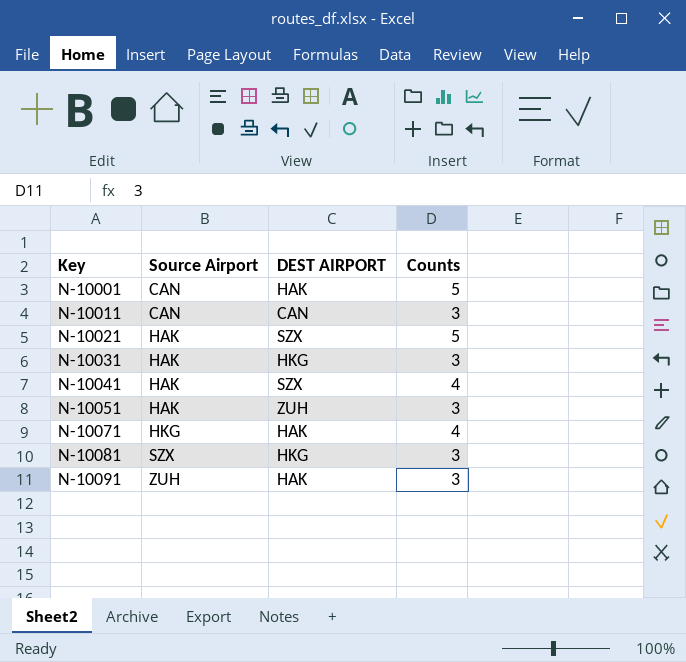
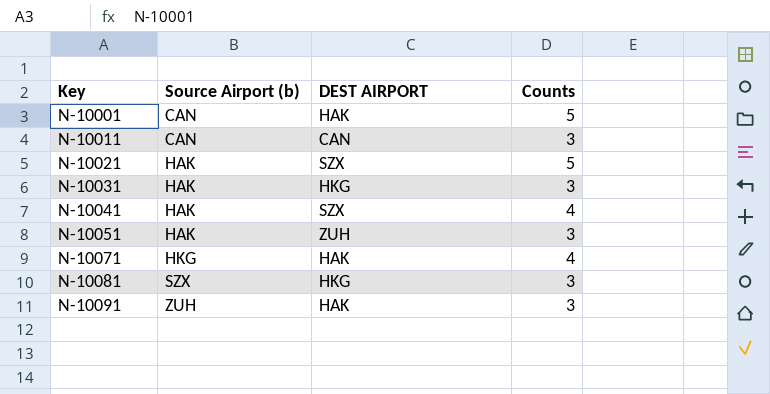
column name: Source Airport -> Source Airport (b)

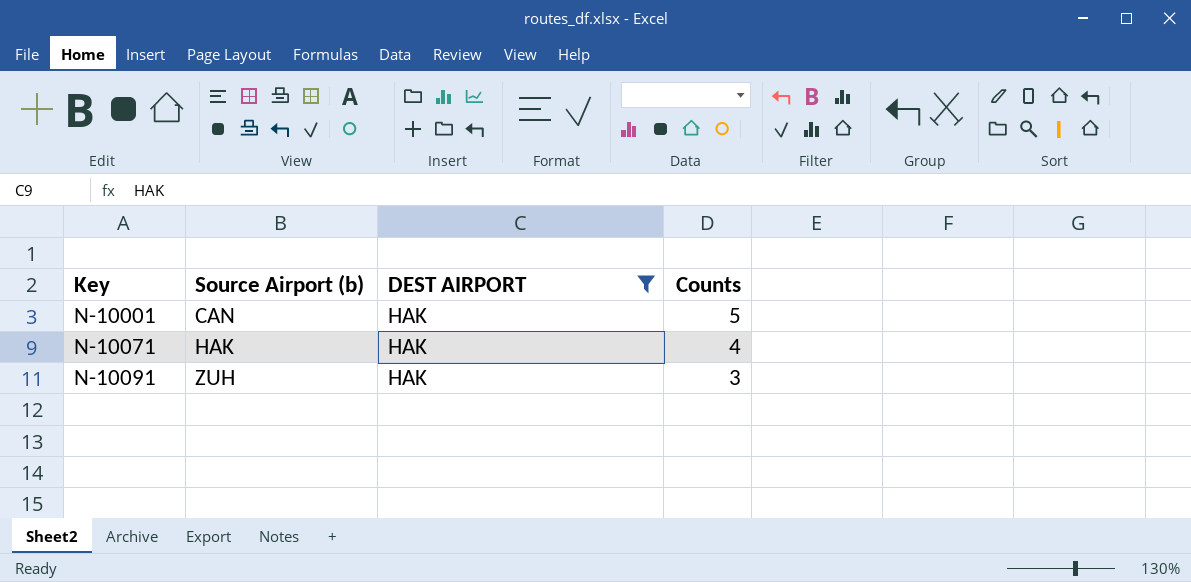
filter: none -> DEST AIRPORT = HAK
N-10071 | Source Airport (b): HKG -> HAK

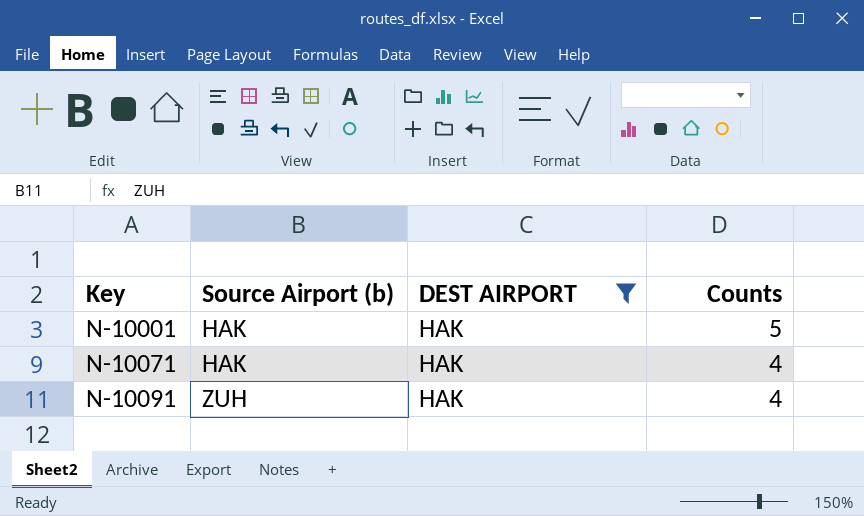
N-10001 | Source Airport (b): CAN -> HAK
N-10091 | Counts: 3 -> 4

